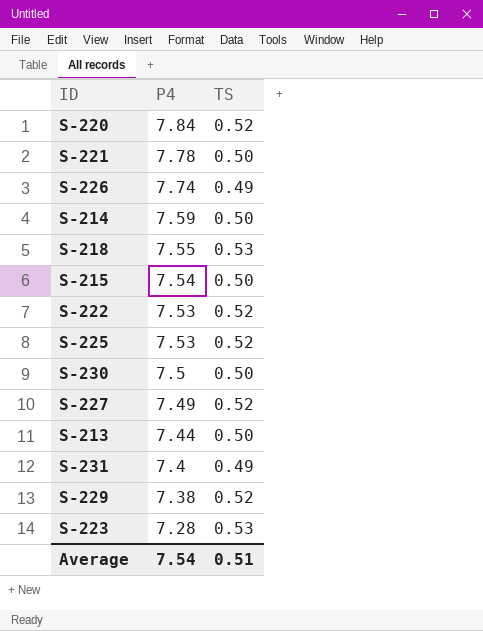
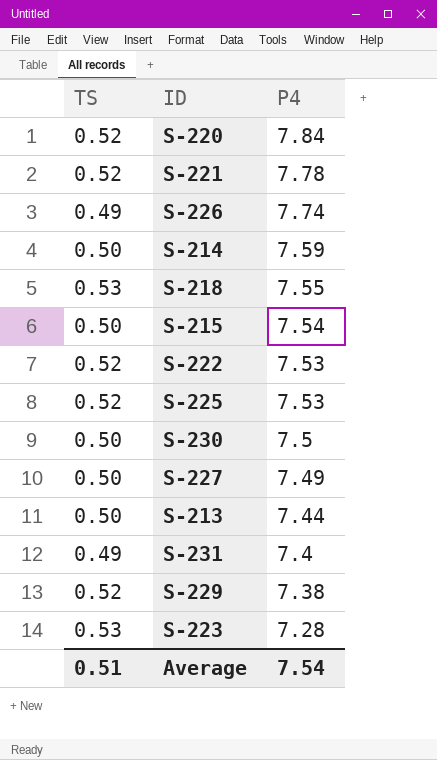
column TS | position: 3 -> 1
S-221 | TS: 0.50 -> 0.52
S-227 | TS: 0.52 -> 0.50

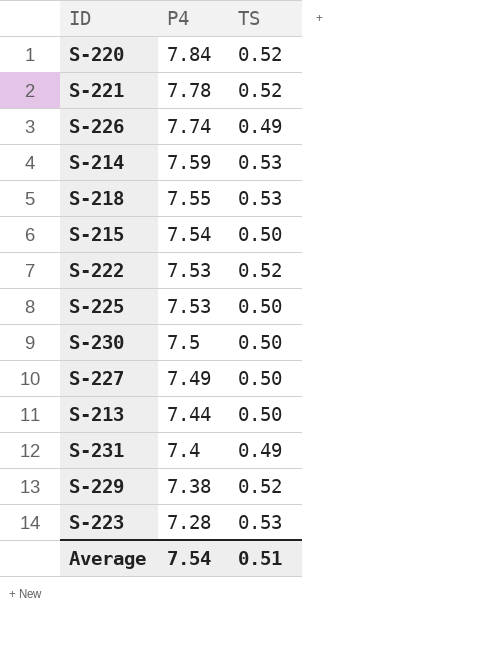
column TS | position: 1 -> 3
S-214 | TS: 0.50 -> 0.53
S-225 | TS: 0.52 -> 0.50

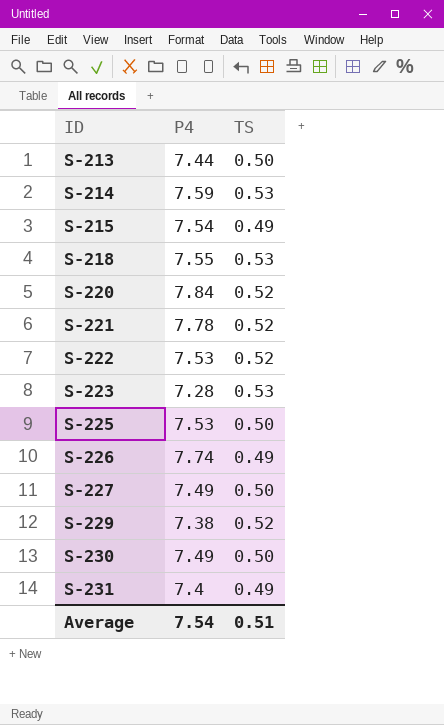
row order: P4 descending -> ID ascending
S-215 | TS: 0.50 -> 0.49
S-230 | P4: 7.5 -> 7.49

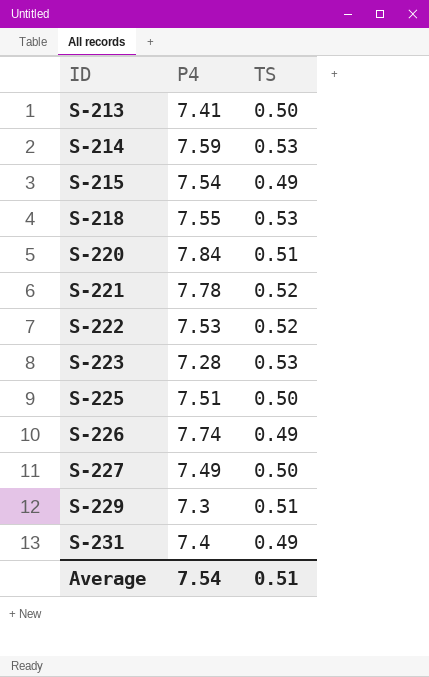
row S-230: 7.49 | 0.50 -> none
S-213 | P4: 7.44 -> 7.41
S-220 | TS: 0.52 -> 0.51
S-225 | P4: 7.53 -> 7.51
S-229 | P4: 7.38 -> 7.3
S-229 | TS: 0.52 -> 0.51

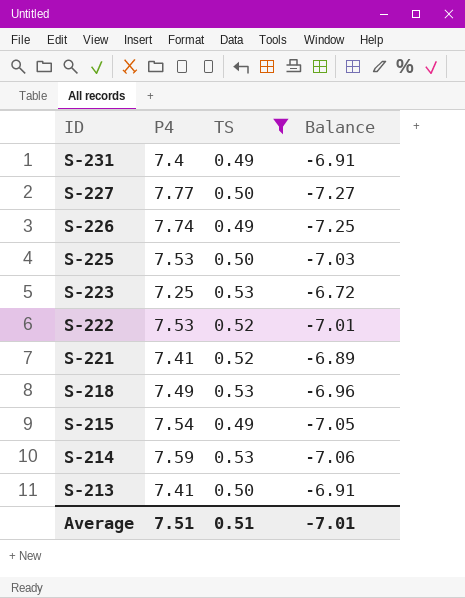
filter: none -> TS != 0.51
row order: ID ascending -> ID descending
column Balance | formula: none -> [TS] - [P4]
S-227 | P4: 7.49 -> 7.77
S-225 | P4: 7.51 -> 7.53
S-223 | P4: 7.28 -> 7.25
S-221 | P4: 7.78 -> 7.41
S-218 | P4: 7.55 -> 7.49
Average | P4: 7.54 -> 7.51

